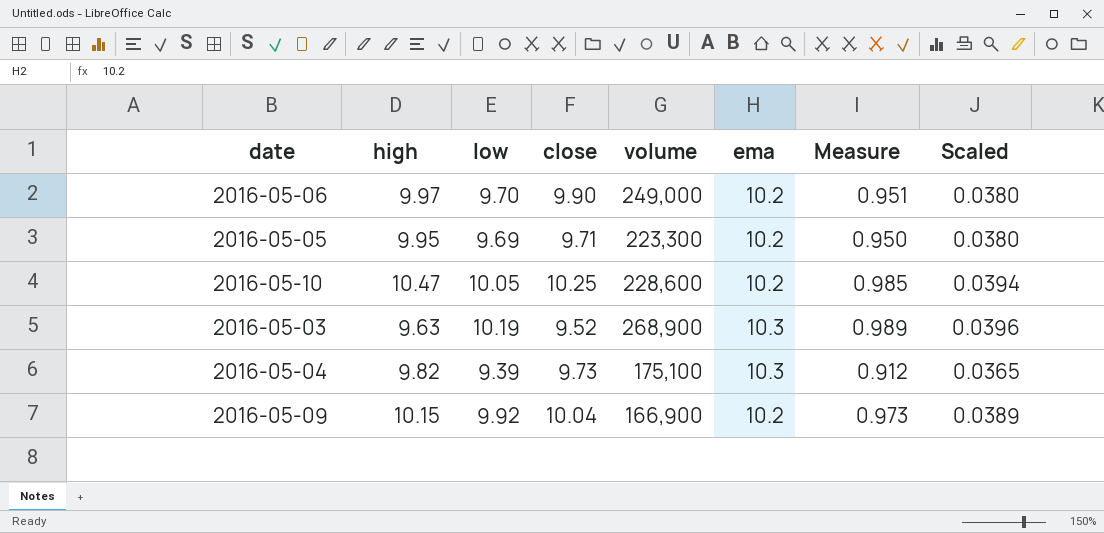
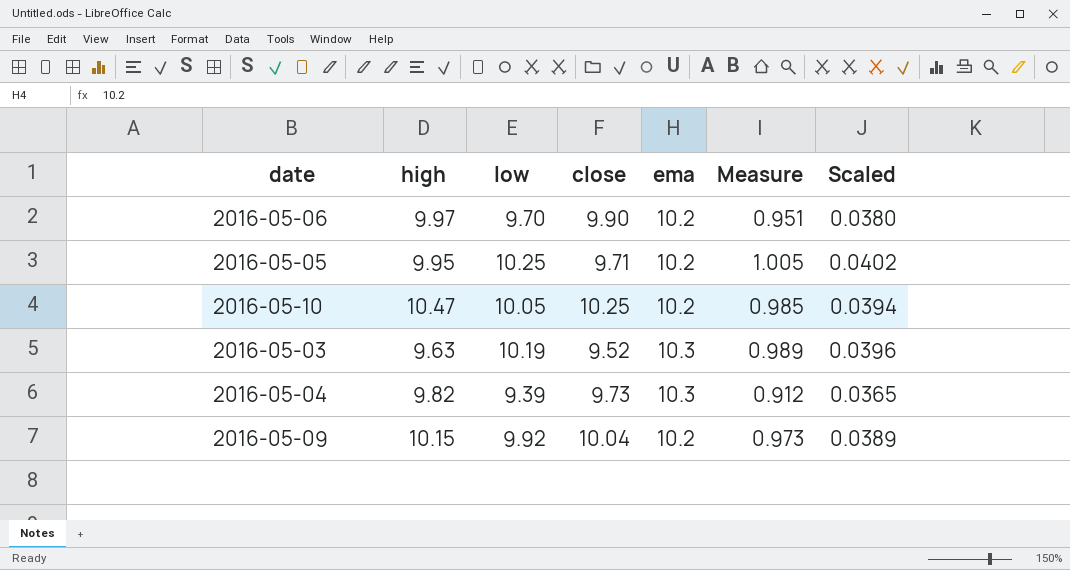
column volume | position: 5 -> none
2016-05-05 | low: 9.69 -> 10.25
2016-05-05 | Measure: 0.950 -> 1.005
2016-05-05 | Scaled: 0.0380 -> 0.0402

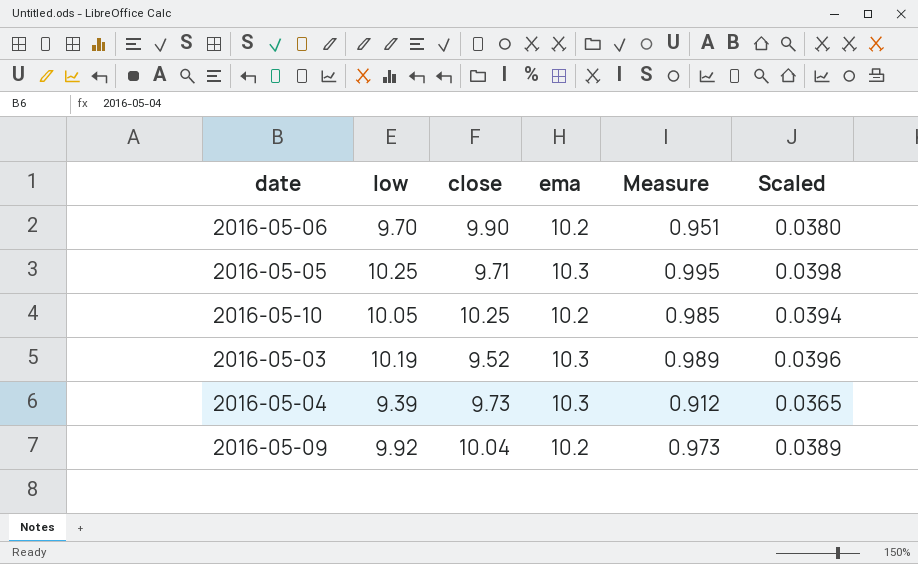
column high | position: 2 -> none
2016-05-05 | ema: 10.2 -> 10.3
2016-05-05 | Measure: 1.005 -> 0.995
2016-05-05 | Scaled: 0.0402 -> 0.0398

